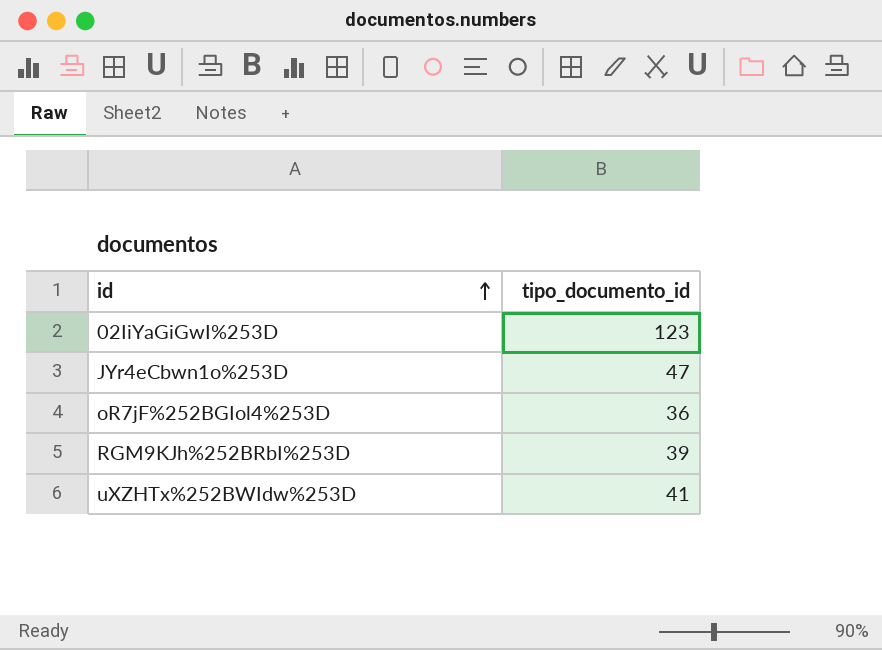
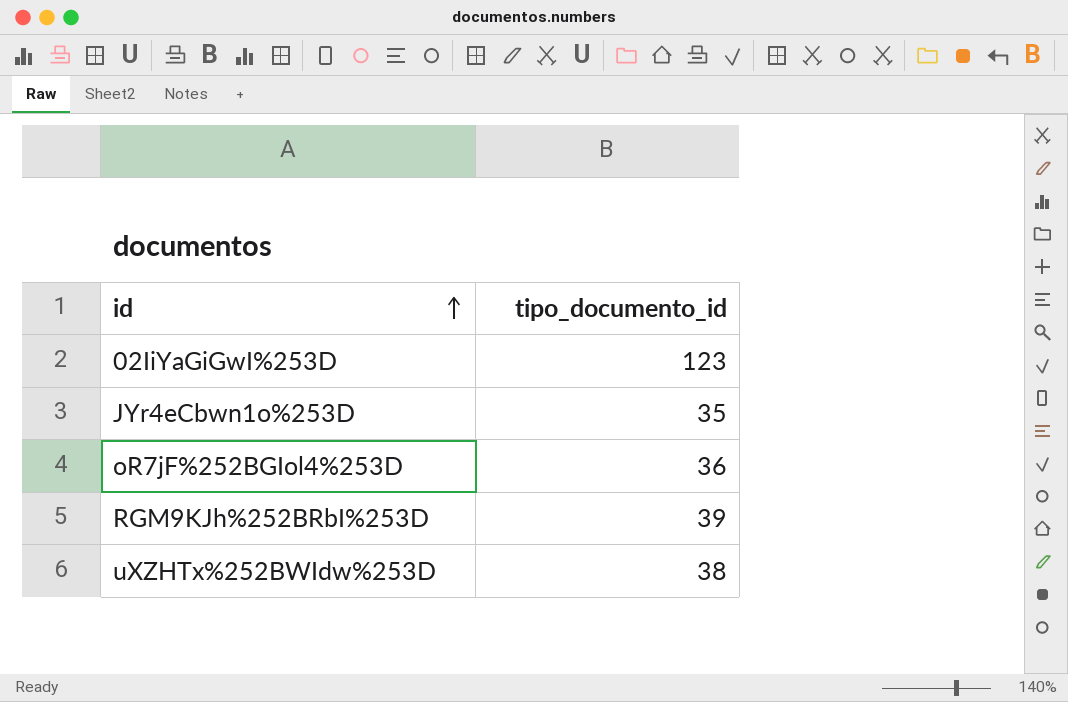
JYr4eCbwn1o%253D | tipo_documento_id: 47 -> 35
uXZHTx%252BWIdw%253D | tipo_documento_id: 41 -> 38

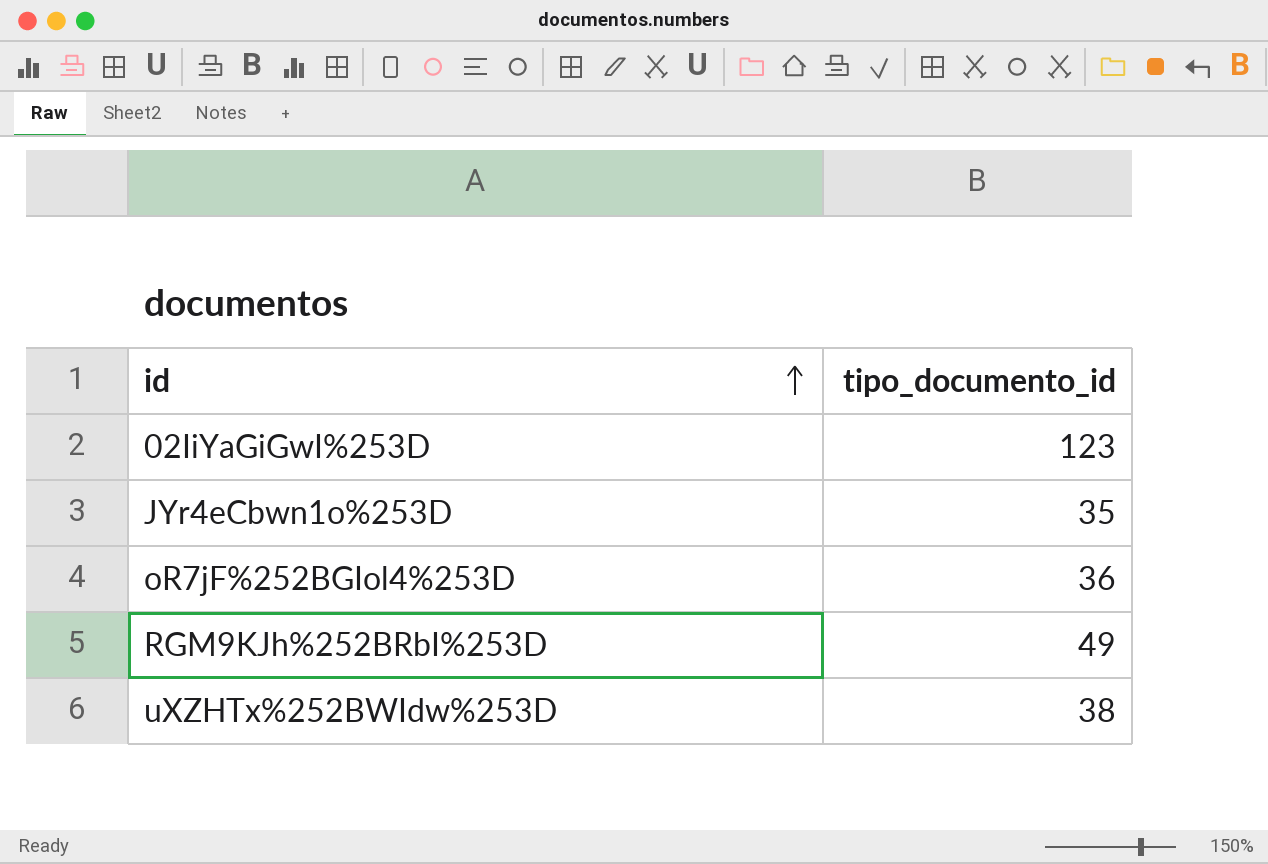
RGM9KJh%252BRbI%253D | tipo_documento_id: 39 -> 49

